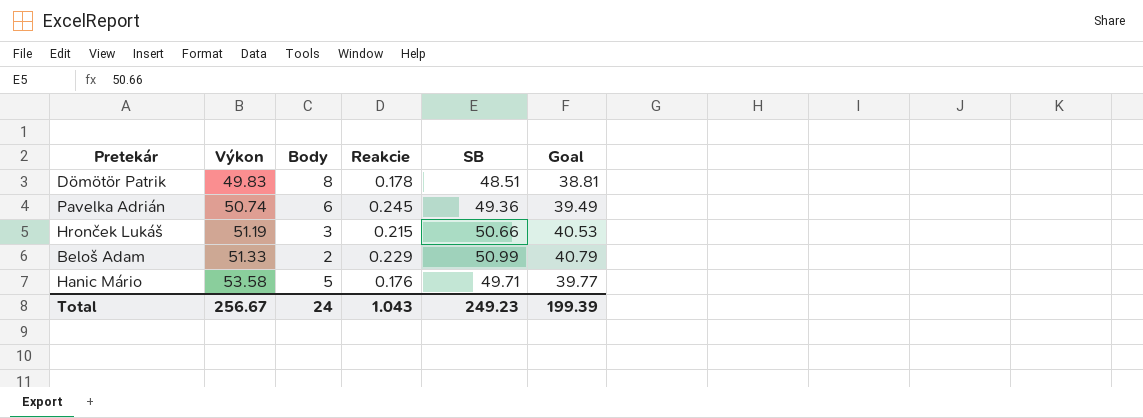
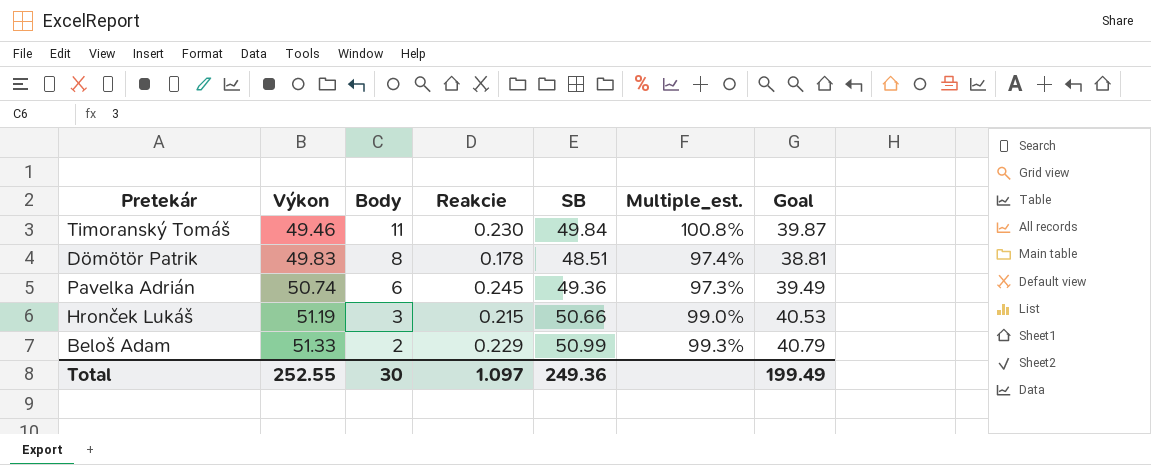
column Multiple_est. | formula: none -> [SB] / [Výkon]
row Hanic Mário: 53.58 | 5 | 0.176 | 49.71 | 39.77 -> none
row Timoranský Tomáš: none -> 49.46 | 11 | 0.230 | 49.84 | 100.8% | 39.87
Total | Výkon: 256.67 -> 252.55
Total | Body: 24 -> 30
Total | Reakcie: 1.043 -> 1.097
Total | SB: 249.23 -> 249.36
Total | Goal: 199.39 -> 199.49

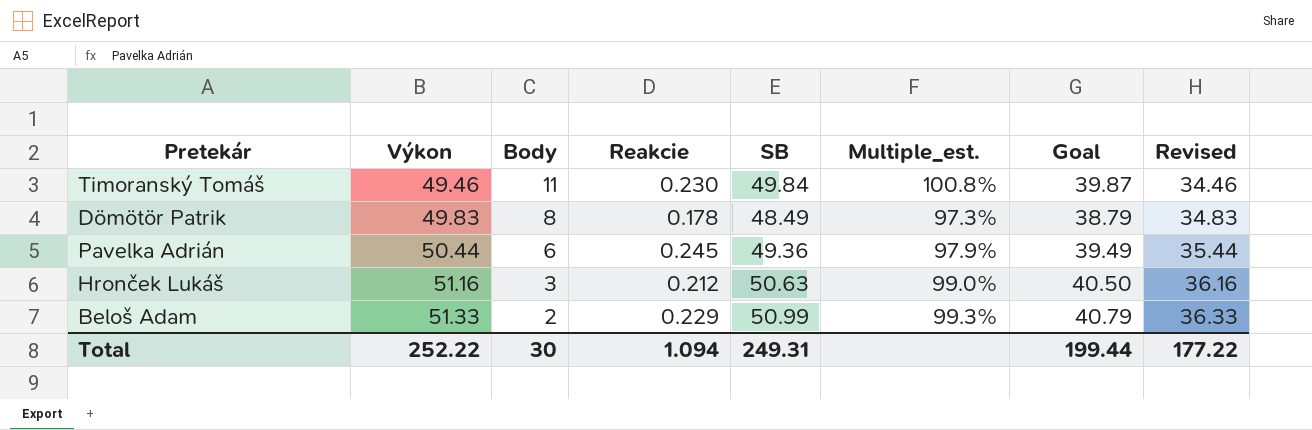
column Revised | formula: none -> [Výkon] - 15
Dömötör Patrik | SB: 48.51 -> 48.49
Dömötör Patrik | Multiple_est.: 97.4% -> 97.3%
Dömötör Patrik | Goal: 38.81 -> 38.79
Pavelka Adrián | Výkon: 50.74 -> 50.44
Pavelka Adrián | Multiple_est.: 97.3% -> 97.9%
Hronček Lukáš | Výkon: 51.19 -> 51.16
Hronček Lukáš | Reakcie: 0.215 -> 0.212
Hronček Lukáš | SB: 50.66 -> 50.63
Hronček Lukáš | Goal: 40.53 -> 40.50
Total | Výkon: 252.55 -> 252.22
Total | Reakcie: 1.097 -> 1.094
Total | SB: 249.36 -> 249.31
Total | Goal: 199.49 -> 199.44

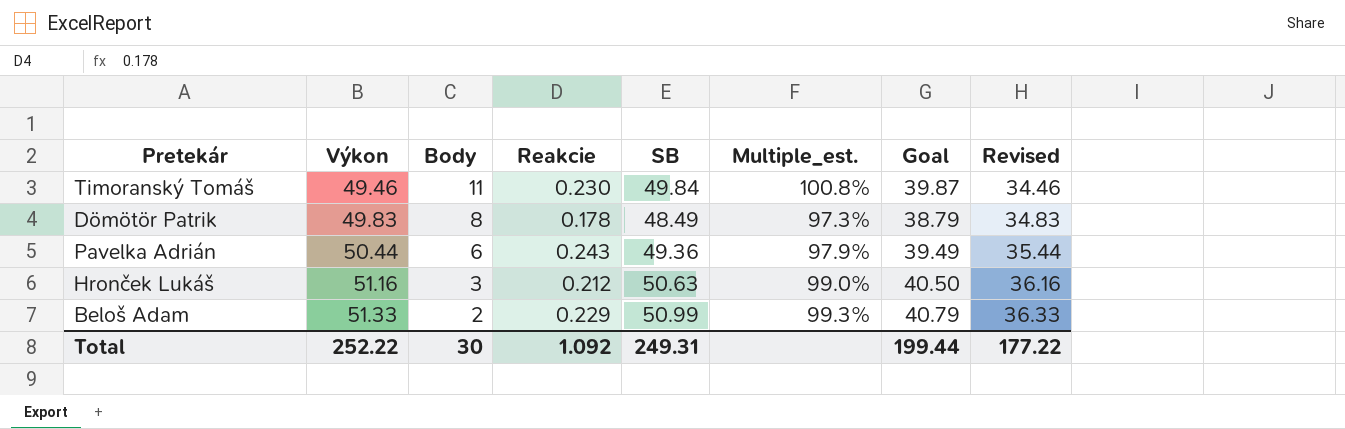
Pavelka Adrián | Reakcie: 0.245 -> 0.243
Total | Reakcie: 1.094 -> 1.092

